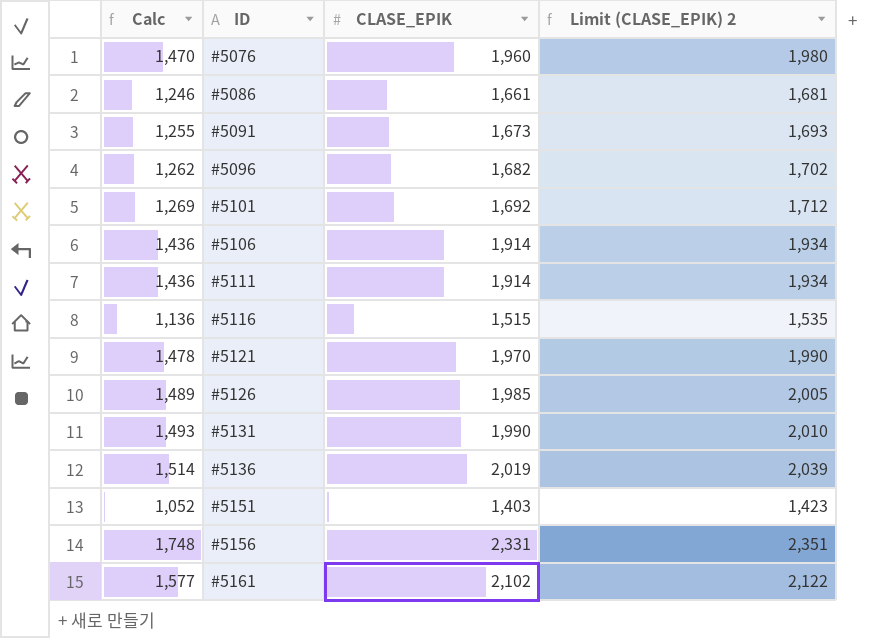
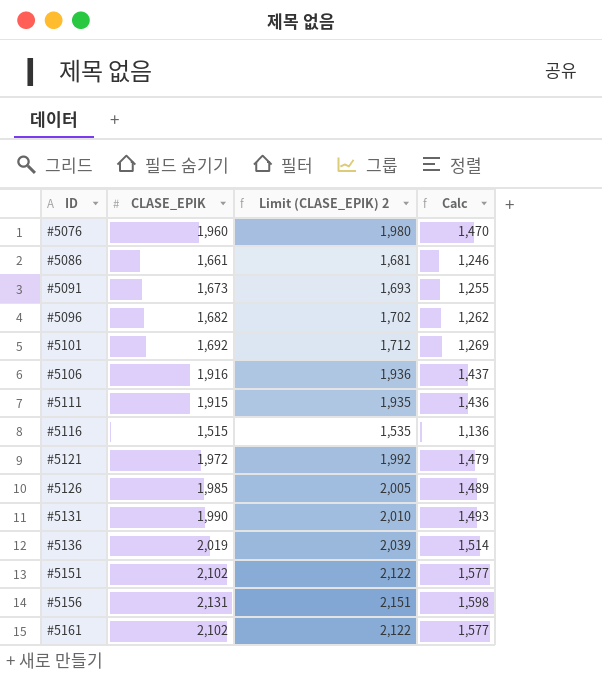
column Calc | position: 1 -> 4
#5106 | CLASE_EPIK: 1,914 -> 1,916
#5106 | Limit (CLASE_EPIK) 2: 1,934 -> 1,936
#5106 | Calc: 1,436 -> 1,437
#5111 | CLASE_EPIK: 1,914 -> 1,915
#5111 | Limit (CLASE_EPIK) 2: 1,934 -> 1,935
#5121 | CLASE_EPIK: 1,970 -> 1,972
#5121 | Limit (CLASE_EPIK) 2: 1,990 -> 1,992
#5121 | Calc: 1,478 -> 1,479
#5151 | CLASE_EPIK: 1,403 -> 2,102
#5151 | Limit (CLASE_EPIK) 2: 1,423 -> 2,122
#5151 | Calc: 1,052 -> 1,577
#5156 | CLASE_EPIK: 2,331 -> 2,131
#5156 | Limit (CLASE_EPIK) 2: 2,351 -> 2,151
#5156 | Calc: 1,748 -> 1,598

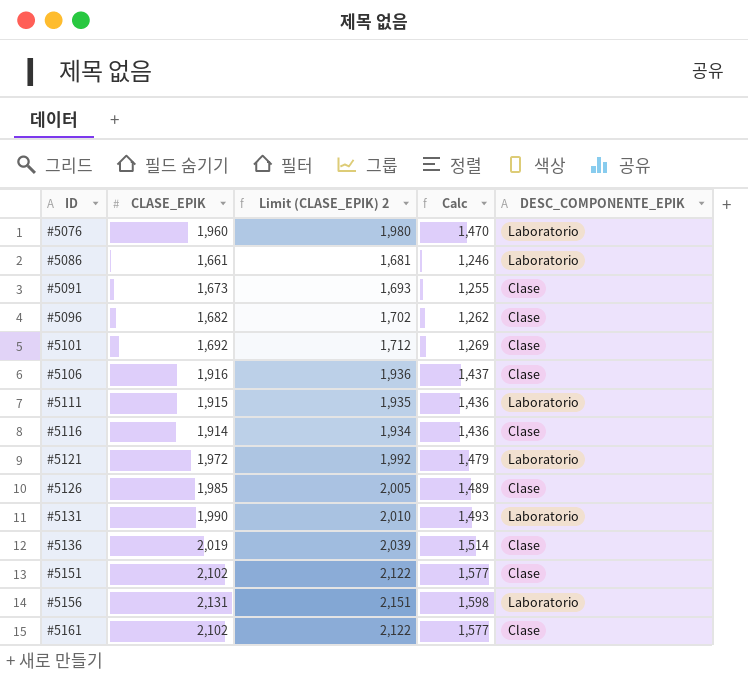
column DESC_COMPONENTE_EPIK | position: none -> 5
#5116 | CLASE_EPIK: 1,515 -> 1,914
#5116 | Limit (CLASE_EPIK) 2: 1,535 -> 1,934
#5116 | Calc: 1,136 -> 1,436

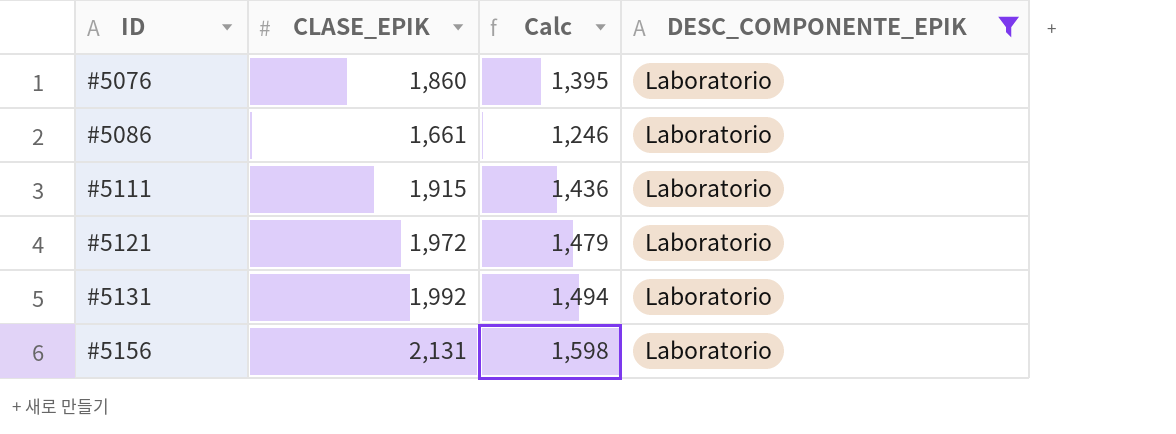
filter: none -> DESC_COMPONENTE_EPIK = Laboratorio
column Limit (CLASE_EPIK) 2 | formula: [CLASE_EPIK] + 20 -> none
#5076 | CLASE_EPIK: 1,960 -> 1,860
#5076 | Calc: 1,470 -> 1,395
#5131 | CLASE_EPIK: 1,990 -> 1,992
#5131 | Calc: 1,493 -> 1,494

